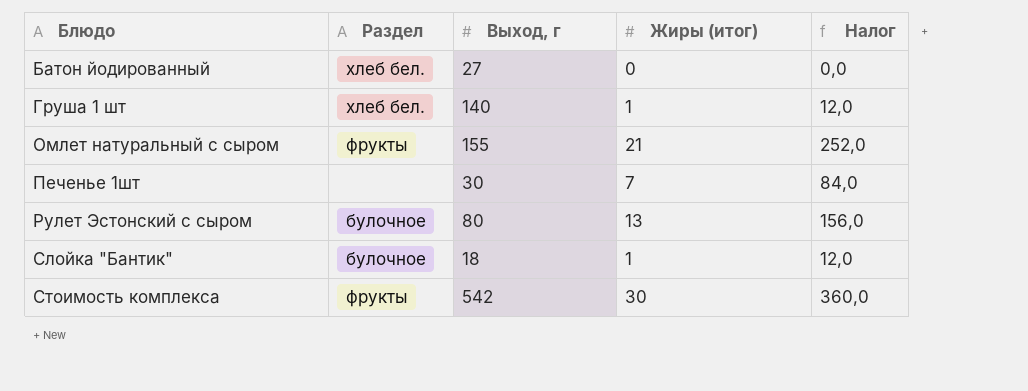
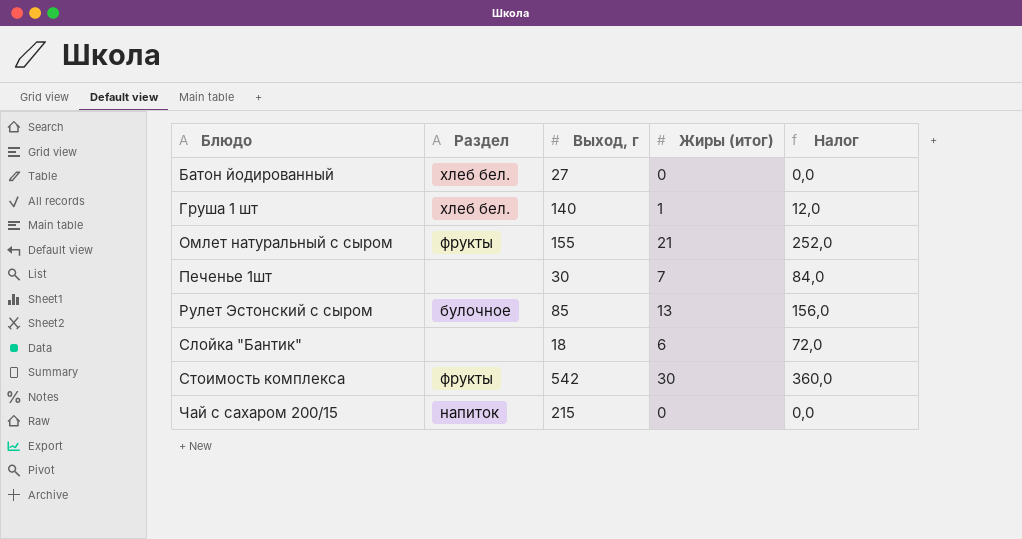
Рулет Эстонский с сыром | Выход, г: 80 -> 85
Слойка "Бантик" | Раздел: булочное -> none
Слойка "Бантик" | Жиры (итог): 1 -> 6
Слойка "Бантик" | Налог: 12,0 -> 72,0
row Чай с сахаром 200/15: none -> напиток | 215 | 0 | 0,0

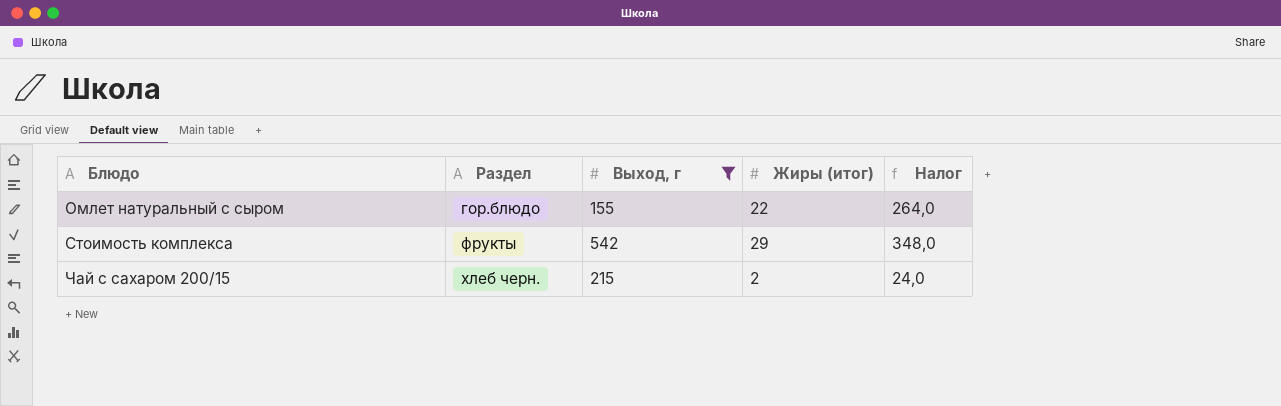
filter: none -> Выход, г >= 155
Омлет натуральный с сыром | Раздел: фрукты -> гор.блюдо
Омлет натуральный с сыром | Жиры (итог): 21 -> 22
Омлет натуральный с сыром | Налог: 252,0 -> 264,0
Стоимость комплекса | Жиры (итог): 30 -> 29
Стоимость комплекса | Налог: 360,0 -> 348,0
Чай с сахаром 200/15 | Раздел: напиток -> хлеб черн.
Чай с сахаром 200/15 | Жиры (итог): 0 -> 2
Чай с сахаром 200/15 | Налог: 0,0 -> 24,0

